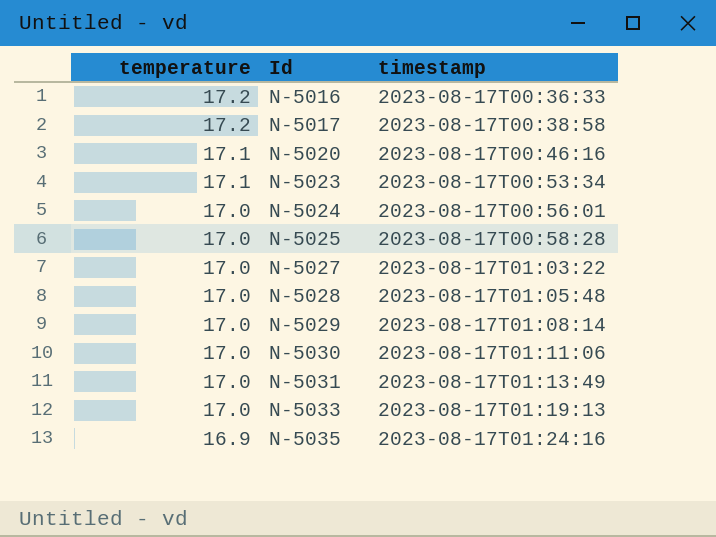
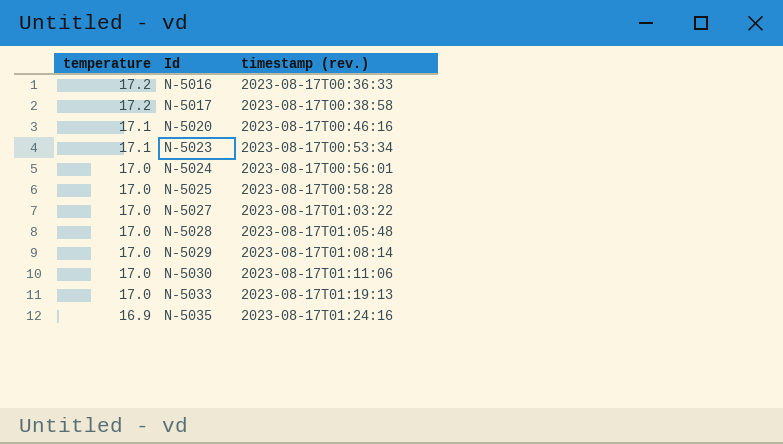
column name: timestamp -> timestamp (rev.)
row N-5031: 17.0 | 2023-08-17T01:13:49 -> none

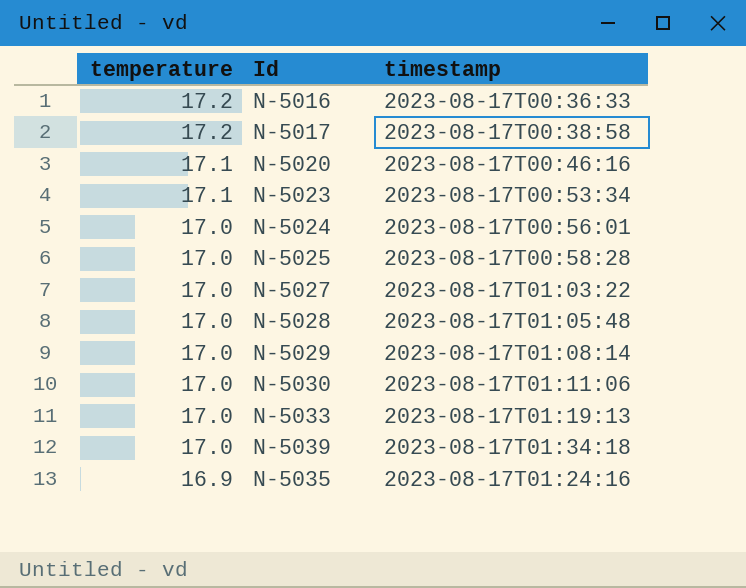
column name: timestamp (rev.) -> timestamp
row N-5039: none -> 17.0 | 2023-08-17T01:34:18

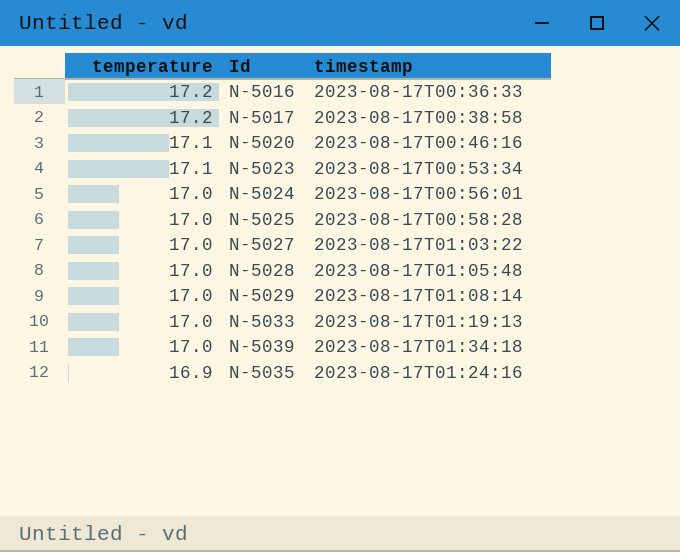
row N-5030: 17.0 | 2023-08-17T01:11:06 -> none

